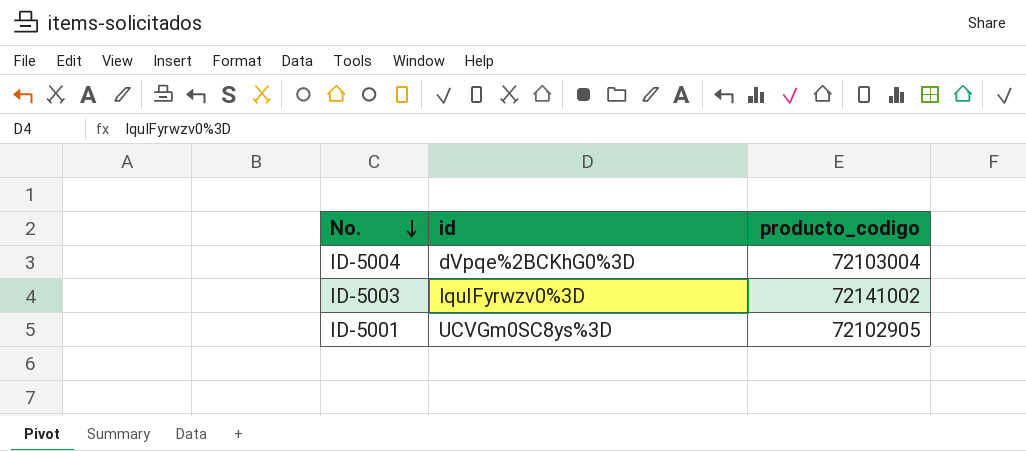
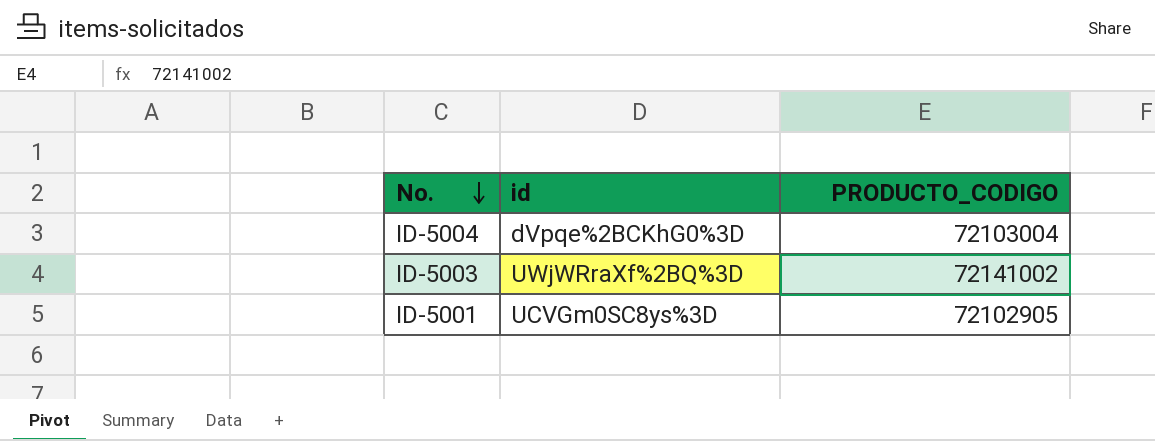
column name: producto_codigo -> PRODUCTO_CODIGO
ID-5003 | id: lquIFyrwzv0%3D -> UWjWRraXf%2BQ%3D

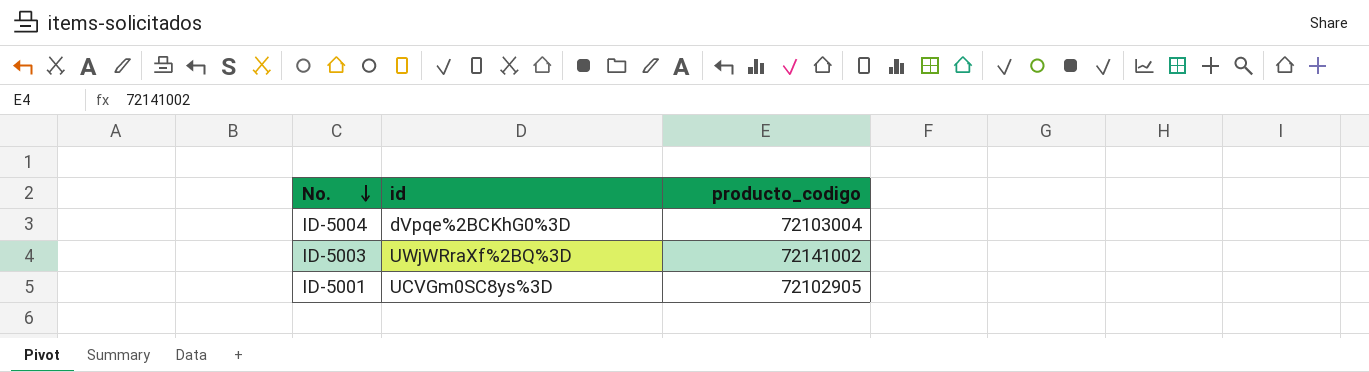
column name: PRODUCTO_CODIGO -> producto_codigo

